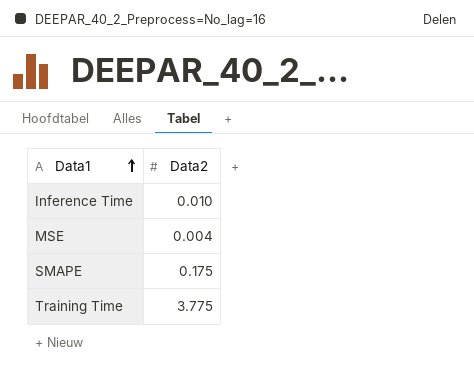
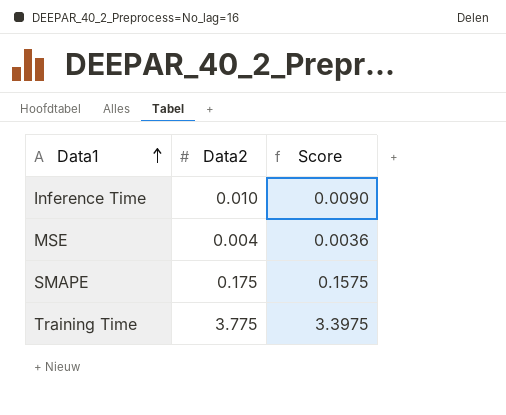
column Score | formula: none -> [Data2] * 0.9

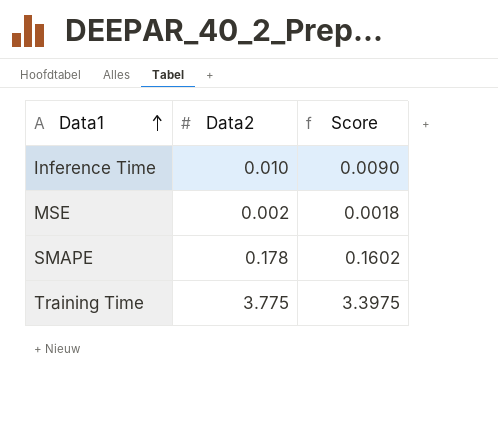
MSE | Data2: 0.004 -> 0.002
MSE | Score: 0.0036 -> 0.0018
SMAPE | Data2: 0.175 -> 0.178
SMAPE | Score: 0.1575 -> 0.1602

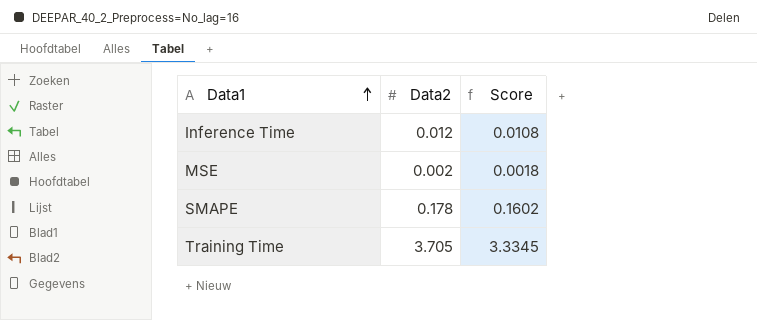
Inference Time | Data2: 0.010 -> 0.012
Inference Time | Score: 0.0090 -> 0.0108
Training Time | Data2: 3.775 -> 3.705
Training Time | Score: 3.3975 -> 3.3345

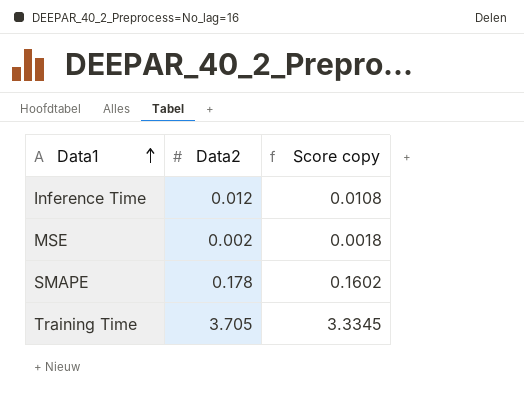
column name: Score -> Score copy

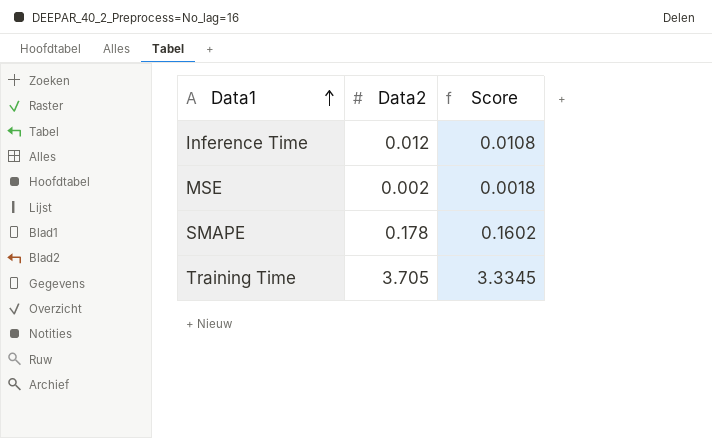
column name: Score copy -> Score

